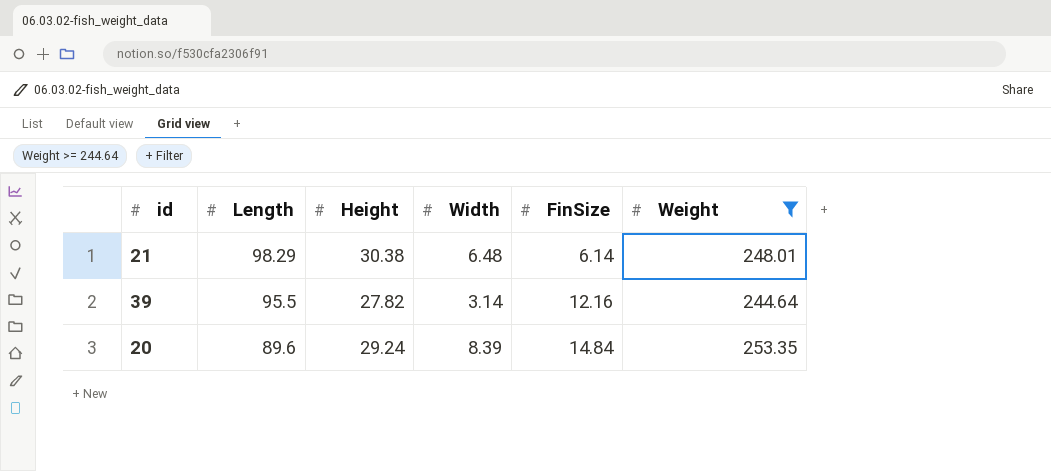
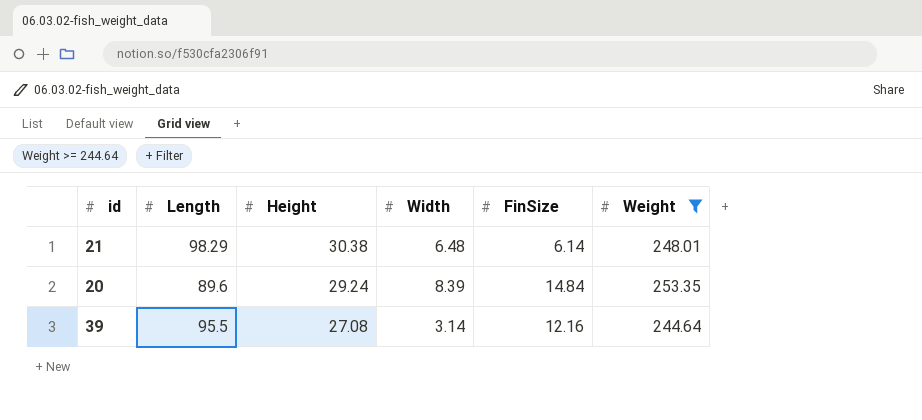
row order: Length descending -> Height descending
39 | Height: 27.82 -> 27.08

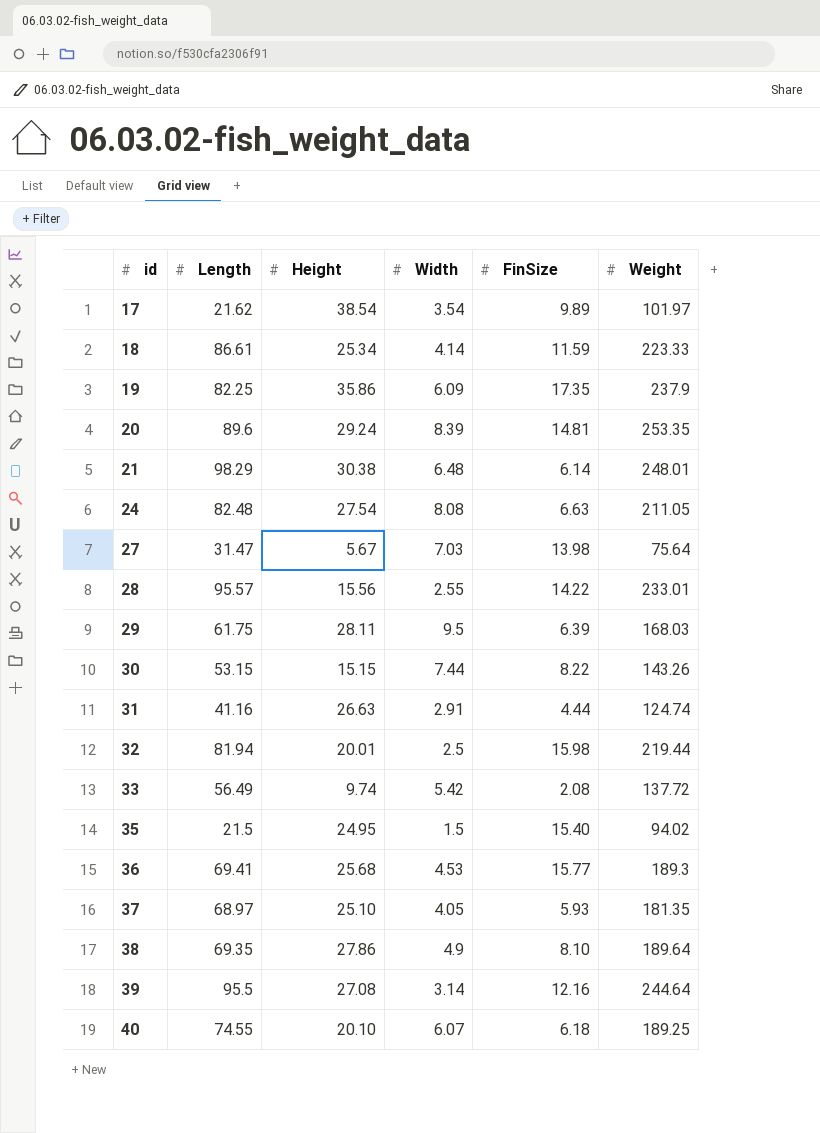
filter: Weight >= 244.64 -> none
row order: Height descending -> id ascending
20 | FinSize: 14.84 -> 14.81

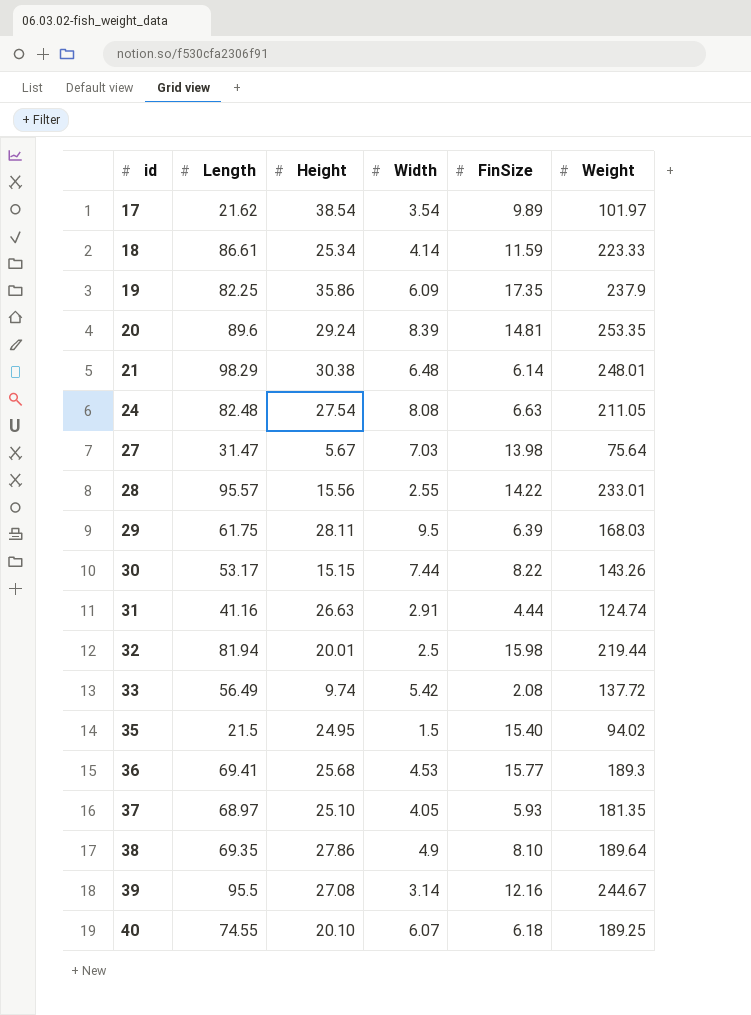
30 | Length: 53.15 -> 53.17
39 | Weight: 244.64 -> 244.67

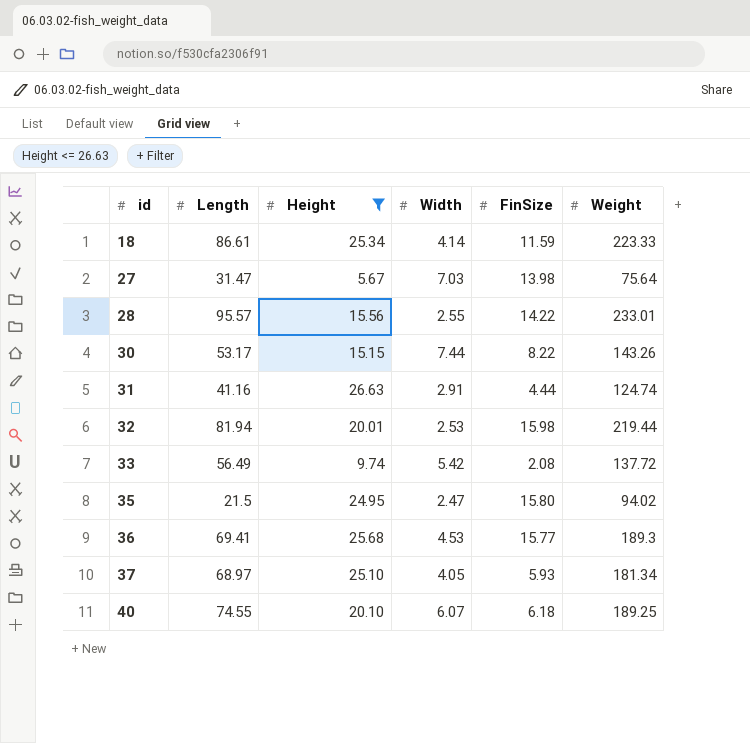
filter: none -> Height <= 26.63
32 | Width: 2.5 -> 2.53
35 | Width: 1.5 -> 2.47
35 | FinSize: 15.40 -> 15.80
37 | Weight: 181.35 -> 181.34

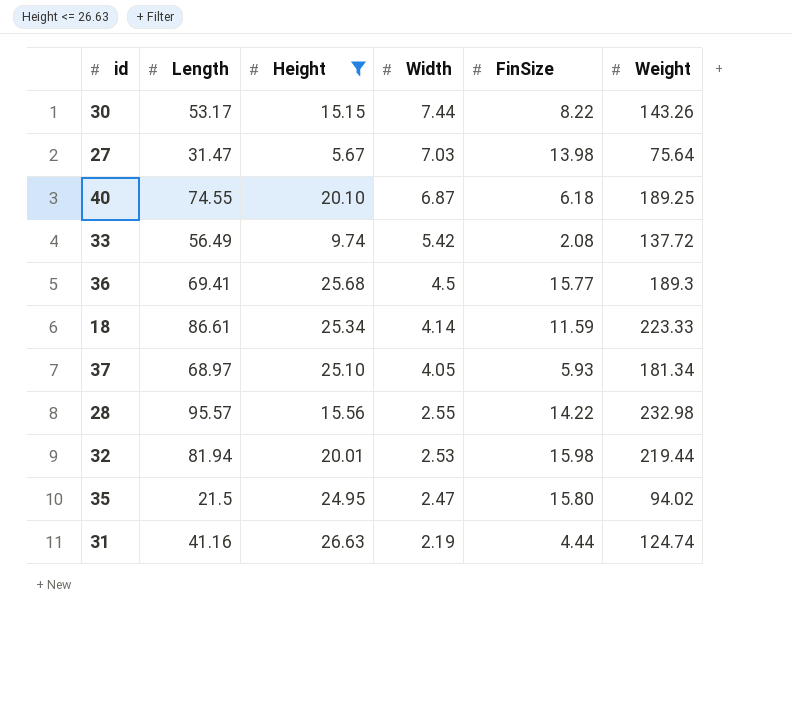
row order: id ascending -> Width descending
40 | Width: 6.07 -> 6.87
36 | Width: 4.53 -> 4.5
28 | Weight: 233.01 -> 232.98
31 | Width: 2.91 -> 2.19

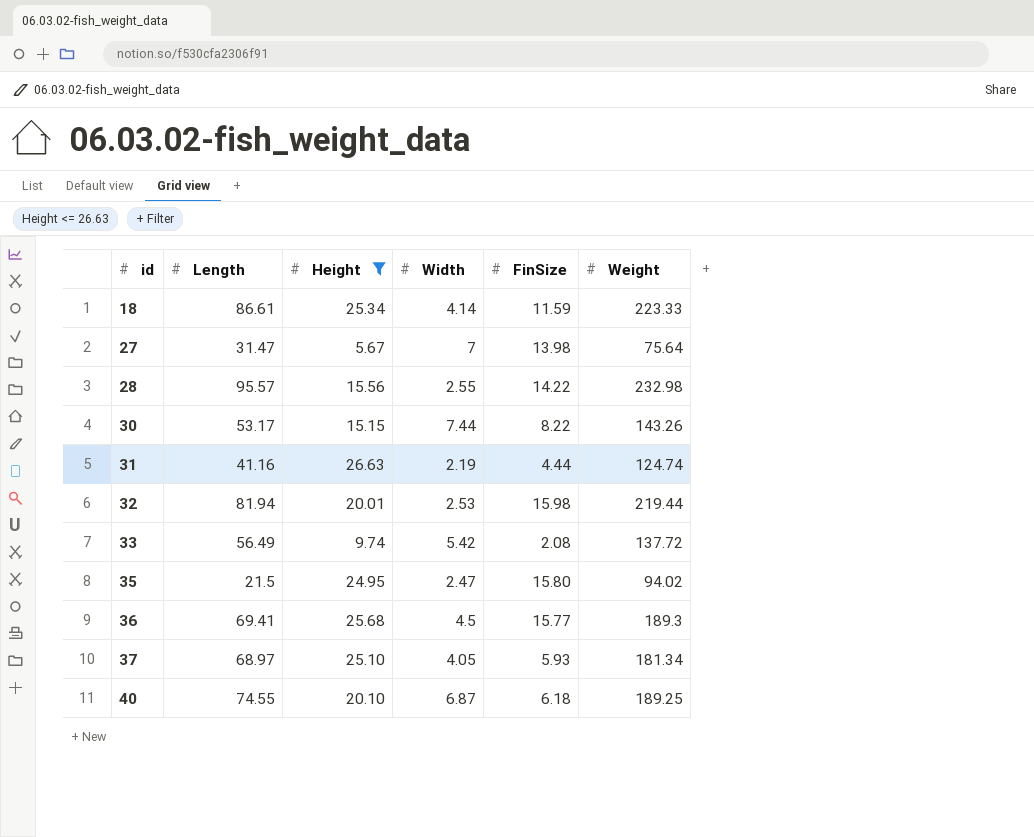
row order: Width descending -> id ascending
27 | Width: 7.03 -> 7

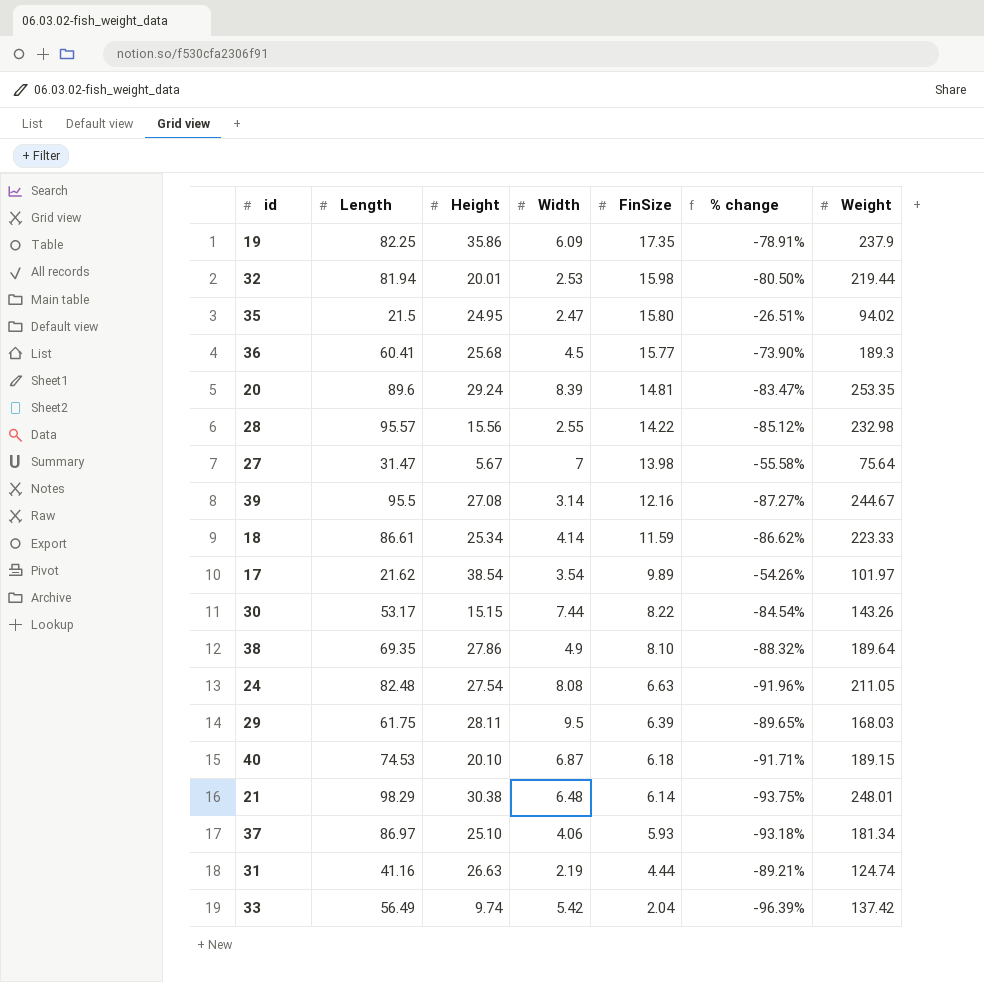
filter: Height <= 26.63 -> none
row order: id ascending -> FinSize descending
column % change | formula: none -> ([FinSize] - [Length]) / [Length]
36 | Length: 69.41 -> 60.41
40 | Length: 74.55 -> 74.53
40 | Weight: 189.25 -> 189.15
37 | Length: 68.97 -> 86.97
37 | Width: 4.05 -> 4.06
33 | FinSize: 2.08 -> 2.04
33 | Weight: 137.72 -> 137.42

